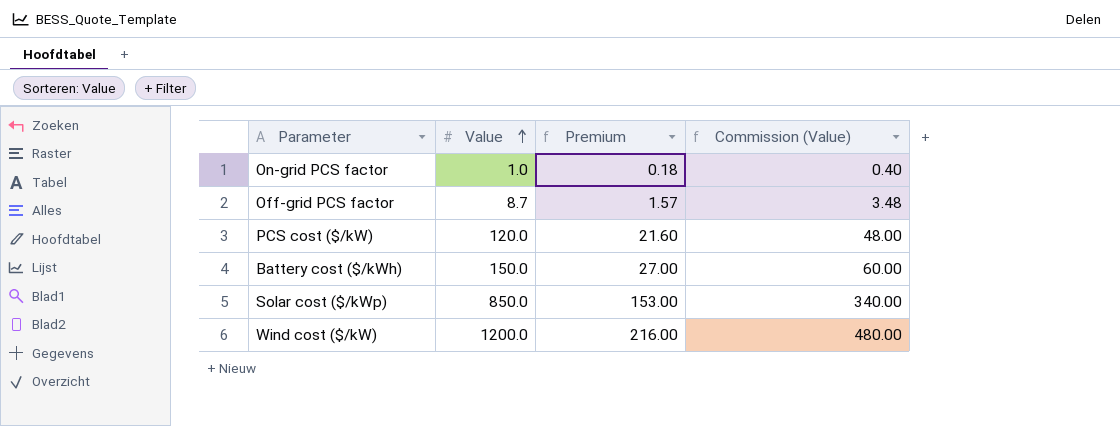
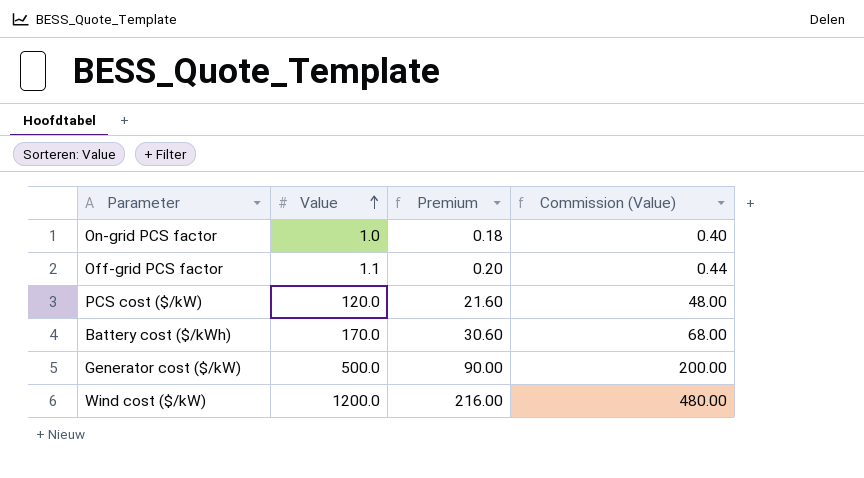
row Solar cost ($/kWp): 850.0 | 153.00 | 340.00 -> none
Off-grid PCS factor | Value: 8.7 -> 1.1
Off-grid PCS factor | Premium: 1.57 -> 0.20
Off-grid PCS factor | Commission (Value): 3.48 -> 0.44
Battery cost ($/kWh) | Value: 150.0 -> 170.0
Battery cost ($/kWh) | Premium: 27.00 -> 30.60
Battery cost ($/kWh) | Commission (Value): 60.00 -> 68.00
row Generator cost ($/kW): none -> 500.0 | 90.00 | 200.00

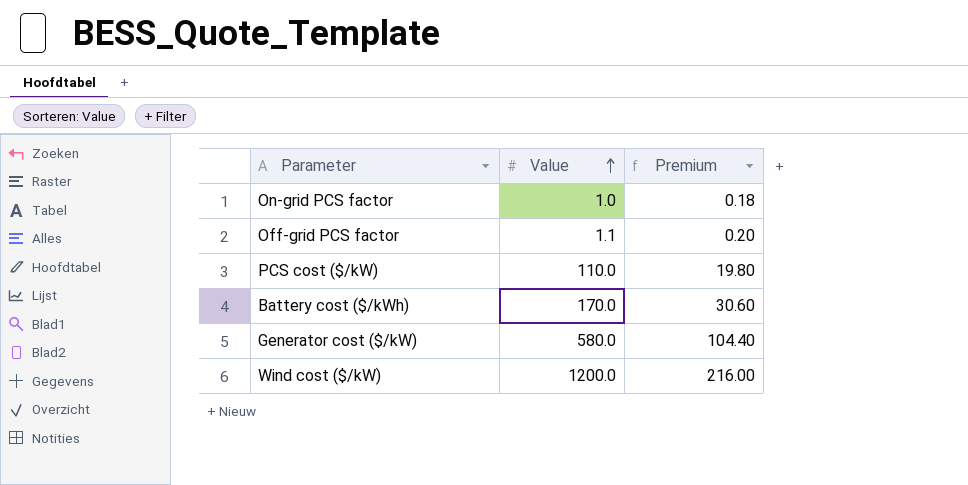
column Commission (Value) | formula: [Value] * 0.4 -> none
PCS cost ($/kW) | Value: 120.0 -> 110.0
PCS cost ($/kW) | Premium: 21.60 -> 19.80
Generator cost ($/kW) | Value: 500.0 -> 580.0
Generator cost ($/kW) | Premium: 90.00 -> 104.40

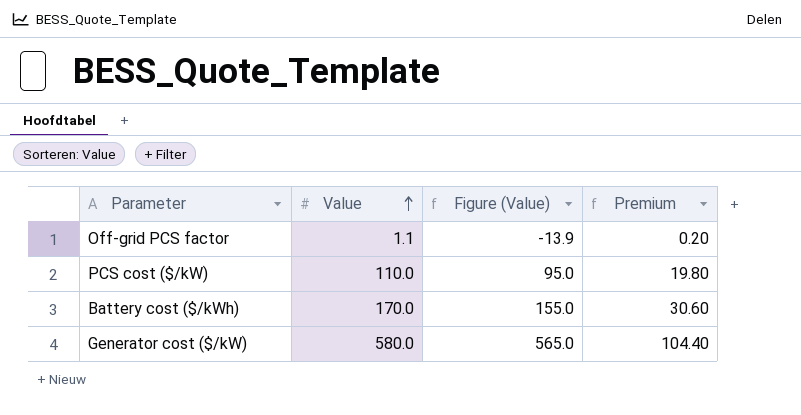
column Figure (Value) | formula: none -> [Value] - 15
row On-grid PCS factor: 1.0 | 0.18 -> none
row Wind cost ($/kW): 1200.0 | 216.00 -> none

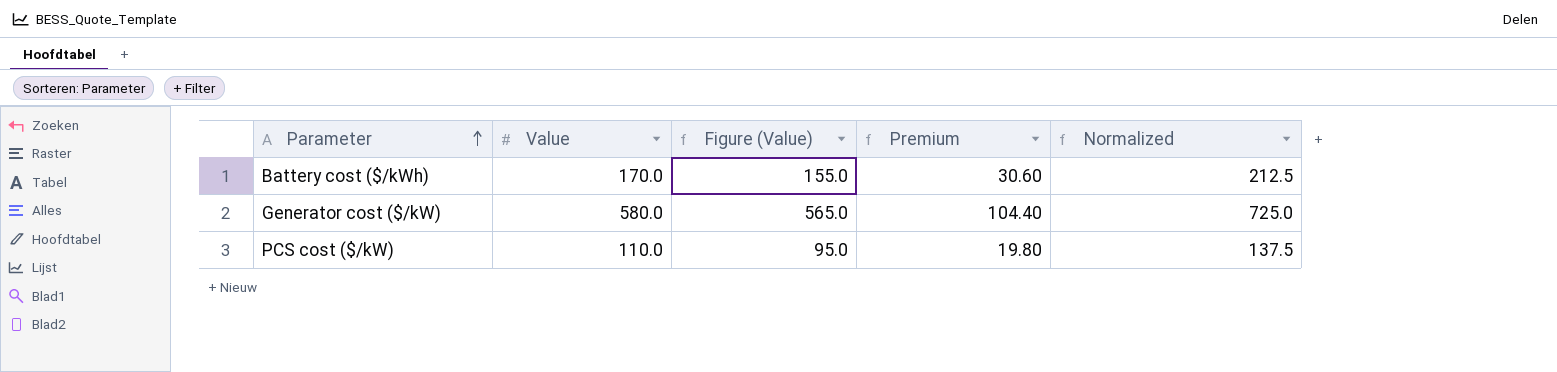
row order: Value ascending -> Parameter ascending
column Normalized | formula: none -> [Value] * 1.25
row Off-grid PCS factor: 1.1 | -13.9 | 0.20 -> none

